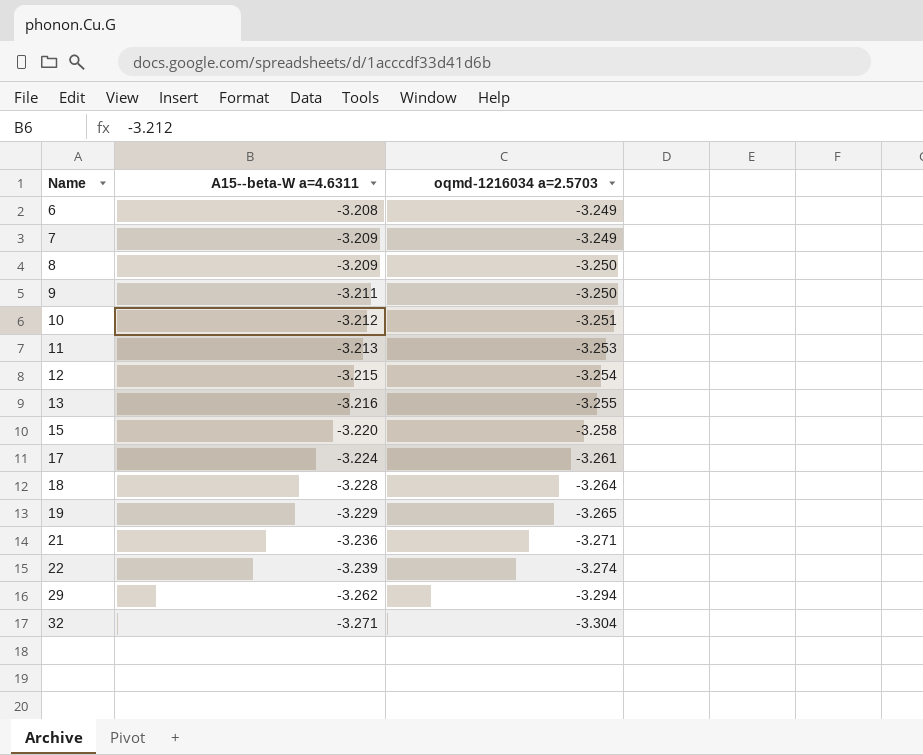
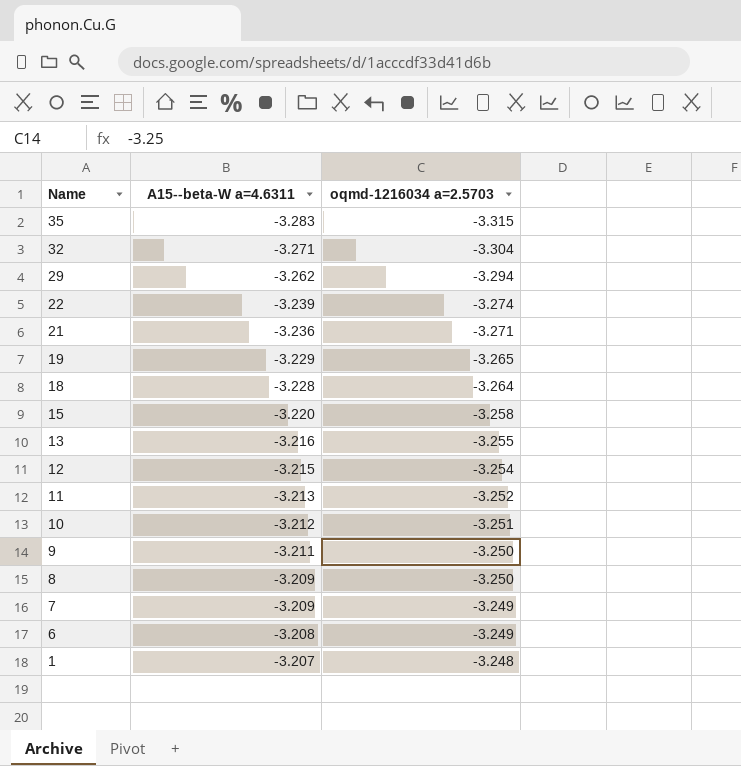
row order: Name ascending -> Name descending
row 17: -3.224 | -3.261 -> none
row 35: none -> -3.283 | -3.315
11 | oqmd-1216034 a=2.5703: -3.253 -> -3.252
row 1: none -> -3.207 | -3.248

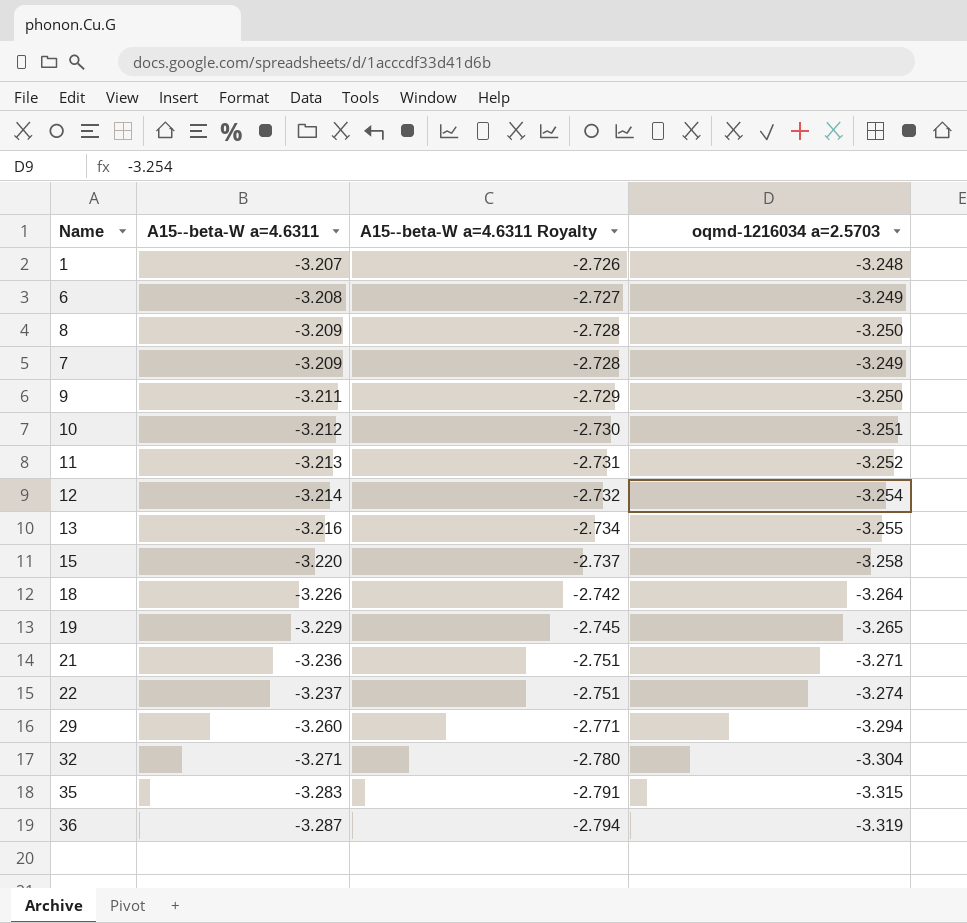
row order: Name descending -> A15--beta-W a=4.6311 descending
column A15--beta-W a=4.6311 Royalty | formula: none -> [A15--beta-W a=4.6311] * 0.85
12 | A15--beta-W a=4.6311: -3.215 -> -3.214
18 | A15--beta-W a=4.6311: -3.228 -> -3.226
22 | A15--beta-W a=4.6311: -3.239 -> -3.237
29 | A15--beta-W a=4.6311: -3.262 -> -3.260
row 36: none -> -3.287 | -2.794 | -3.319

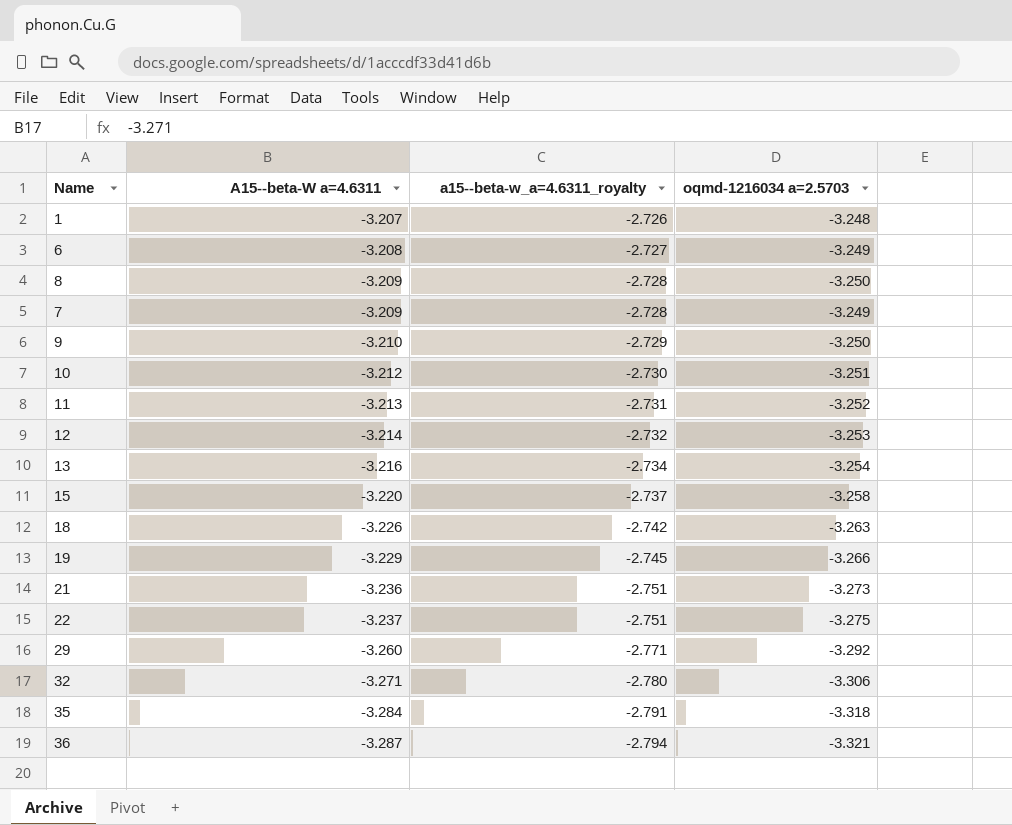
column name: A15--beta-W a=4.6311 Royalty -> a15--beta-w_a=4.6311_royalty
9 | A15--beta-W a=4.6311: -3.211 -> -3.210
12 | oqmd-1216034 a=2.5703: -3.254 -> -3.253
13 | oqmd-1216034 a=2.5703: -3.255 -> -3.254
18 | oqmd-1216034 a=2.5703: -3.264 -> -3.263
19 | oqmd-1216034 a=2.5703: -3.265 -> -3.266
21 | oqmd-1216034 a=2.5703: -3.271 -> -3.273
22 | oqmd-1216034 a=2.5703: -3.274 -> -3.275
29 | oqmd-1216034 a=2.5703: -3.294 -> -3.292
32 | oqmd-1216034 a=2.5703: -3.304 -> -3.306
35 | A15--beta-W a=4.6311: -3.283 -> -3.284
35 | oqmd-1216034 a=2.5703: -3.315 -> -3.318
36 | oqmd-1216034 a=2.5703: -3.319 -> -3.321

